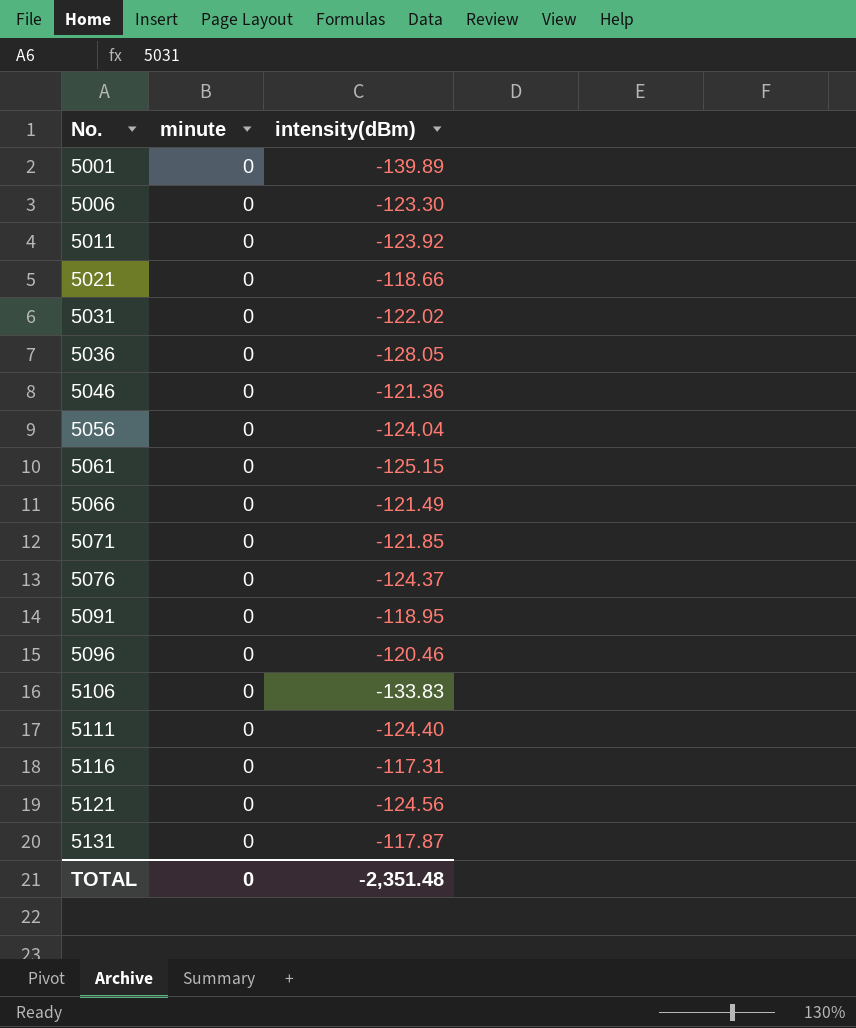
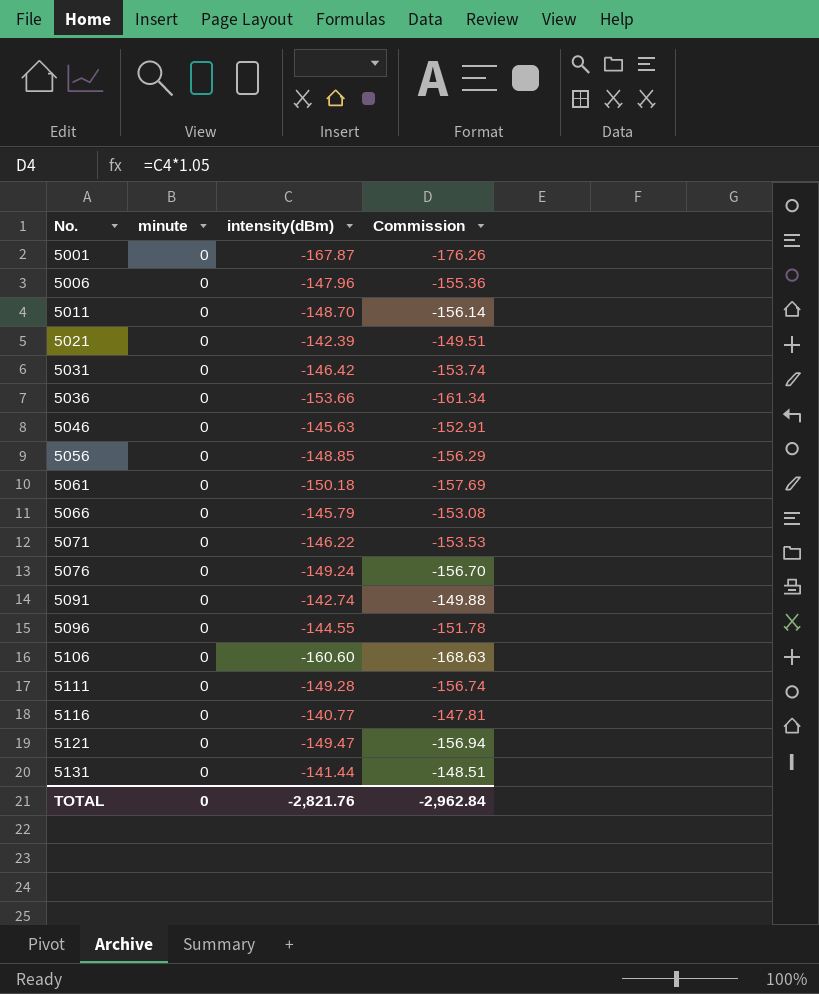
column Commission | formula: none -> [intensity(dBm)] * 1.05
5001 | intensity(dBm): -139.89 -> -167.87
5006 | intensity(dBm): -123.30 -> -147.96
5011 | intensity(dBm): -123.92 -> -148.70
5021 | intensity(dBm): -118.66 -> -142.39
5031 | intensity(dBm): -122.02 -> -146.42
5036 | intensity(dBm): -128.05 -> -153.66
5046 | intensity(dBm): -121.36 -> -145.63
5056 | intensity(dBm): -124.04 -> -148.85
5061 | intensity(dBm): -125.15 -> -150.18
5066 | intensity(dBm): -121.49 -> -145.79
5071 | intensity(dBm): -121.85 -> -146.22
5076 | intensity(dBm): -124.37 -> -149.24
5091 | intensity(dBm): -118.95 -> -142.74
5096 | intensity(dBm): -120.46 -> -144.55
5106 | intensity(dBm): -133.83 -> -160.60
5111 | intensity(dBm): -124.40 -> -149.28
5116 | intensity(dBm): -117.31 -> -140.77
5121 | intensity(dBm): -124.56 -> -149.47
5131 | intensity(dBm): -117.87 -> -141.44
TOTAL | intensity(dBm): -2,351.48 -> -2,821.76

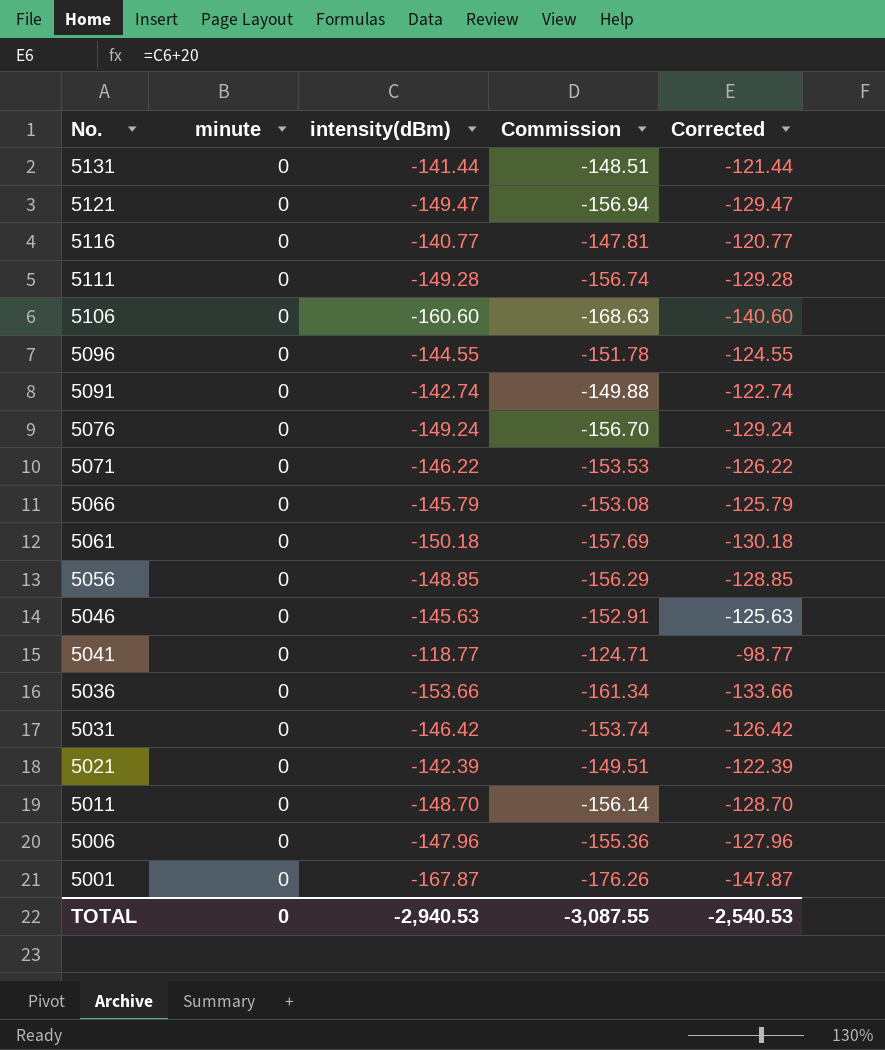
row order: No. ascending -> No. descending
column Corrected | formula: none -> [intensity(dBm)] + 20
row 5041: none -> 0 | -118.77 | -124.71 | -98.77
TOTAL | intensity(dBm): -2,821.76 -> -2,940.53
TOTAL | Commission: -2,962.84 -> -3,087.55

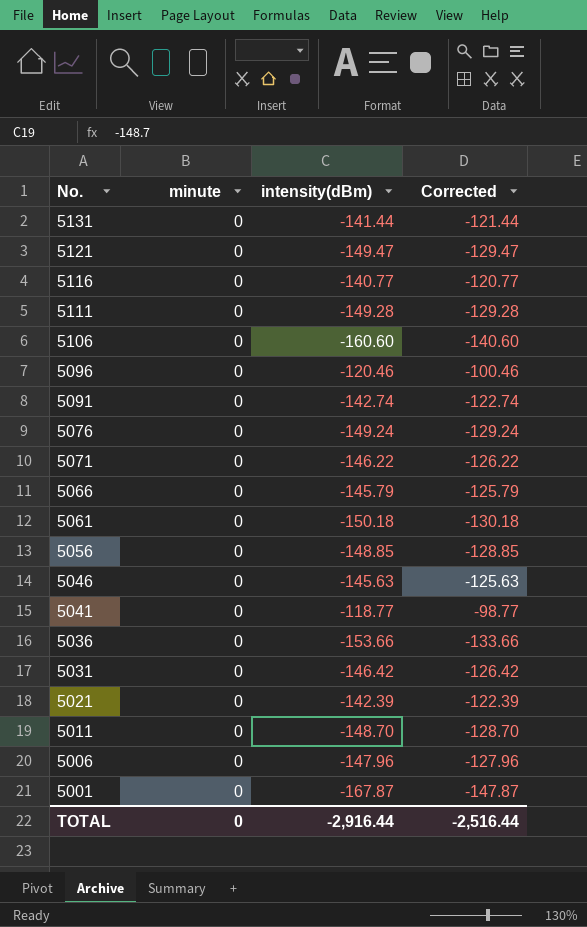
column Commission | formula: [intensity(dBm)] * 1.05 -> none
5096 | intensity(dBm): -144.55 -> -120.46
5096 | Corrected: -124.55 -> -100.46
TOTAL | intensity(dBm): -2,940.53 -> -2,916.44
TOTAL | Corrected: -2,540.53 -> -2,516.44

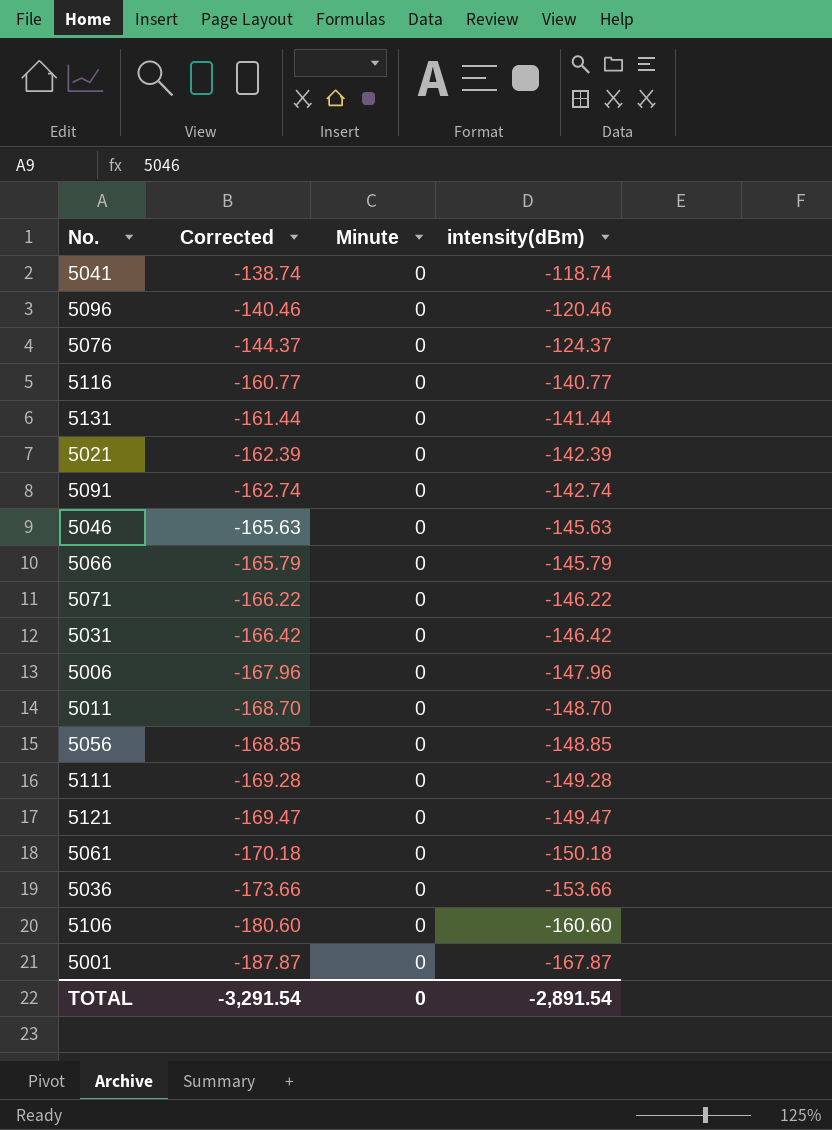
row order: No. descending -> Corrected descending
column Corrected | formula: [intensity(dBm)] + 20 -> [intensity(dBm)] - 20
column Corrected | position: 4 -> 2
column name: minute -> Minute
5041 | intensity(dBm): -118.77 -> -118.74
5076 | intensity(dBm): -149.24 -> -124.37
TOTAL | Corrected: -2,516.44 -> -3,291.54
TOTAL | intensity(dBm): -2,916.44 -> -2,891.54

